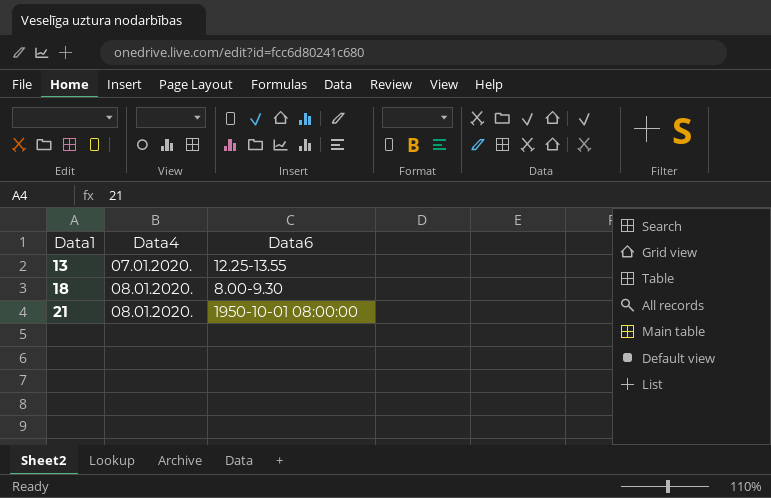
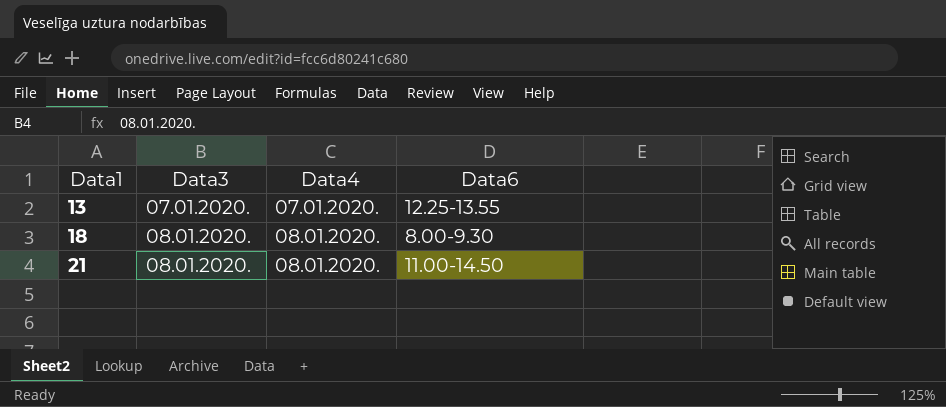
column Data3 | position: none -> 2
21 | Data6: 1950-10-01 08:00:00 -> 11.00-14.50

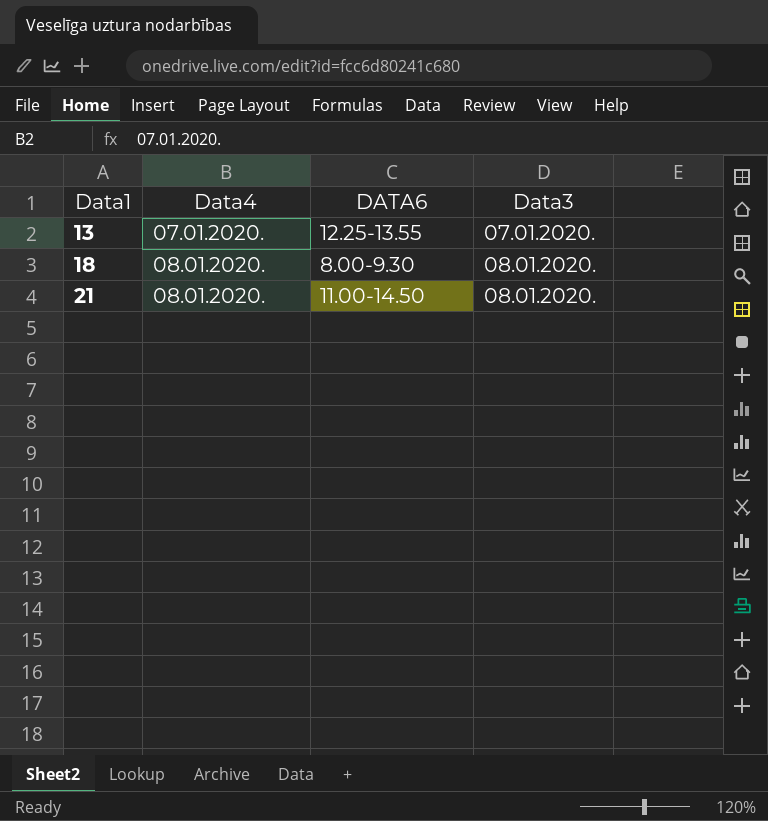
column name: Data6 -> DATA6
column Data3 | position: 2 -> 4

